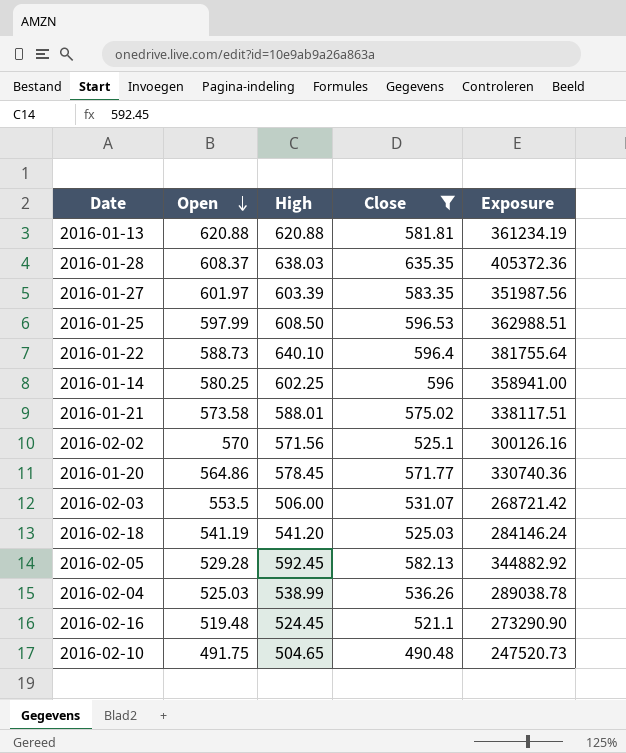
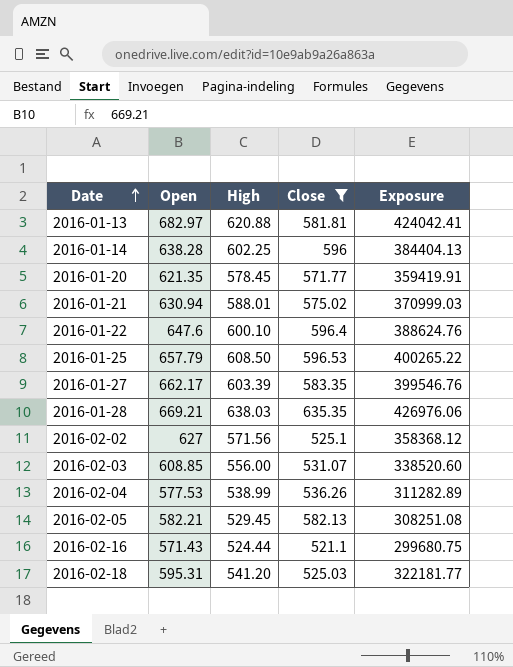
row order: Open descending -> Date ascending
column Exposure | formula: [High] * [Close] -> [Open] * [High]
row 2016-02-10: 491.75 | 504.65 | 490.48 | 247520.73 -> none
2016-01-13 | Open: 620.88 -> 682.97
2016-01-14 | Open: 580.25 -> 638.28
2016-01-20 | Open: 564.86 -> 621.35
2016-01-21 | Open: 573.58 -> 630.94
2016-01-22 | Open: 588.73 -> 647.6
2016-01-22 | High: 640.10 -> 600.10
2016-01-25 | Open: 597.99 -> 657.79
2016-01-27 | Open: 601.97 -> 662.17
2016-01-28 | Open: 608.37 -> 669.21
2016-02-02 | Open: 570 -> 627
2016-02-03 | Open: 553.5 -> 608.85
2016-02-03 | High: 506.00 -> 556.00
2016-02-04 | Open: 525.03 -> 577.53
2016-02-05 | Open: 529.28 -> 582.21
2016-02-05 | High: 592.45 -> 529.45
2016-02-16 | Open: 519.48 -> 571.43
2016-02-16 | High: 524.45 -> 524.44
2016-02-18 | Open: 541.19 -> 595.31

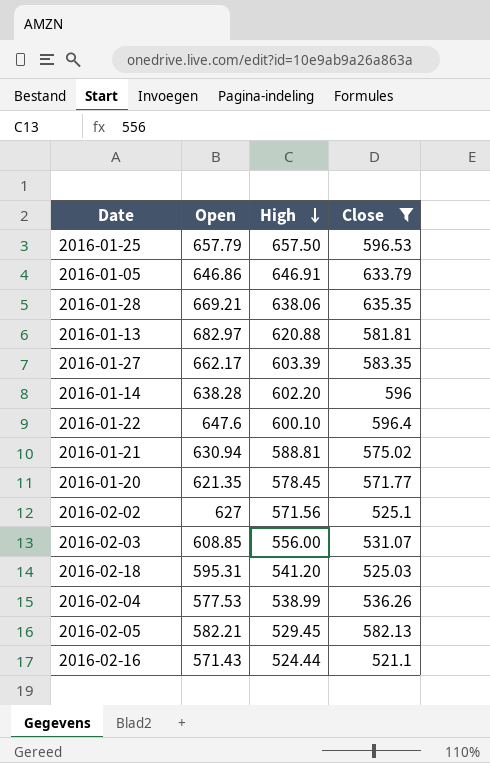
row order: Date ascending -> High descending
column Exposure | formula: [Open] * [High] -> none
2016-01-25 | High: 608.50 -> 657.50
row 2016-01-05: none -> 646.86 | 646.91 | 633.79
2016-01-28 | High: 638.03 -> 638.06
2016-01-14 | High: 602.25 -> 602.20
2016-01-21 | High: 588.01 -> 588.81

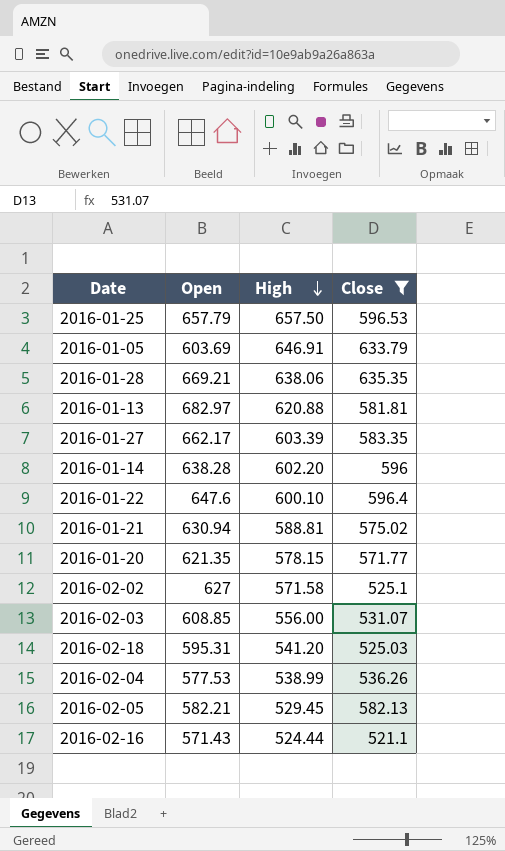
2016-01-05 | Open: 646.86 -> 603.69
2016-01-20 | High: 578.45 -> 578.15
2016-02-02 | High: 571.56 -> 571.58

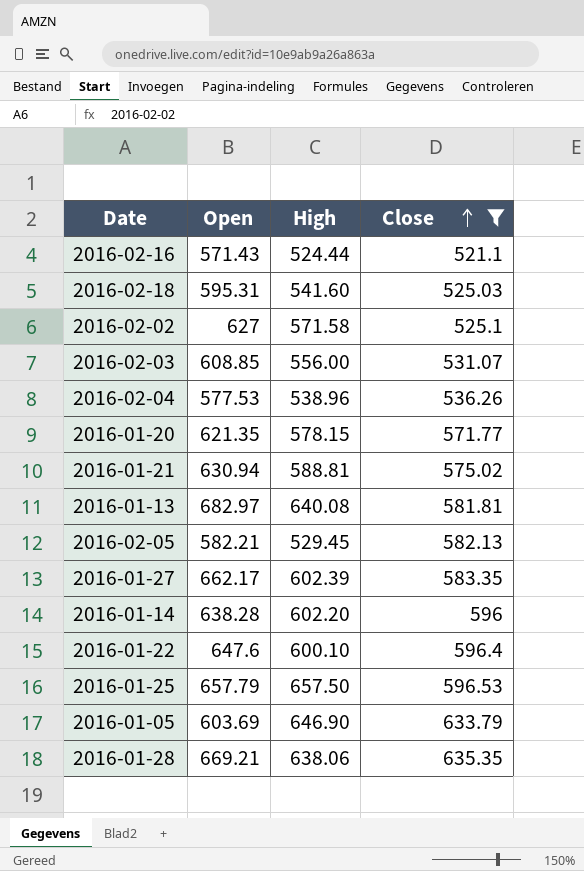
row order: High descending -> Close ascending
2016-02-18 | High: 541.20 -> 541.60
2016-02-04 | High: 538.99 -> 538.96
2016-01-13 | High: 620.88 -> 640.08
2016-01-27 | High: 603.39 -> 602.39
2016-01-05 | High: 646.91 -> 646.90

